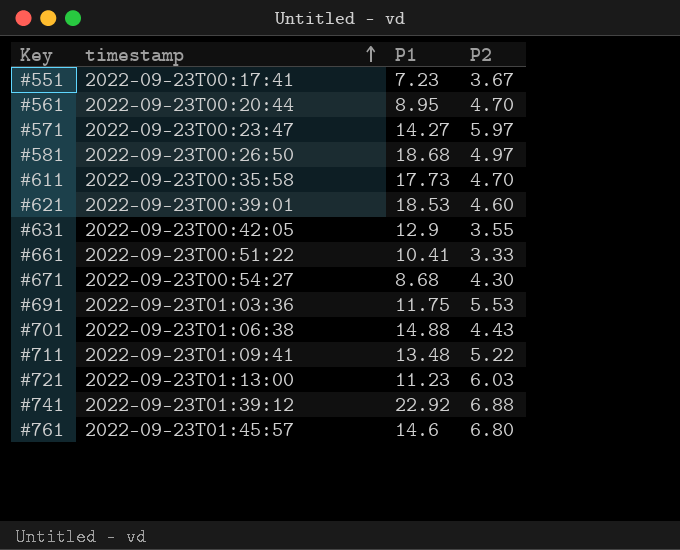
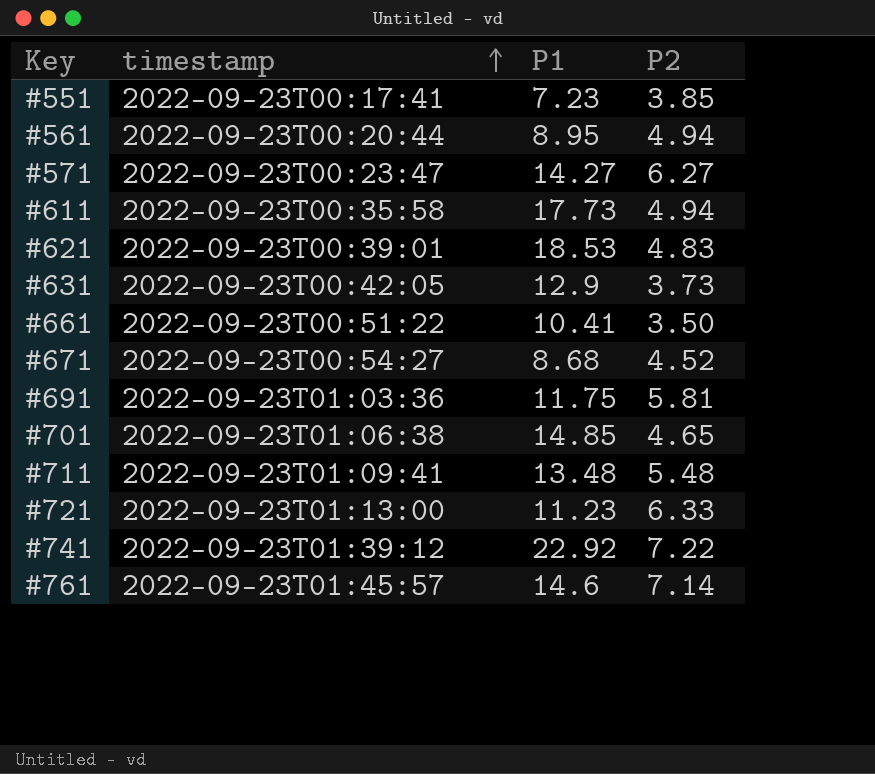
row #581: 2022-09-23T00:26:50 | 18.68 | 4.97 -> none
#551 | P2: 3.67 -> 3.85
#561 | P2: 4.70 -> 4.94
#571 | P2: 5.97 -> 6.27
#611 | P2: 4.70 -> 4.94
#621 | P2: 4.60 -> 4.83
#631 | P2: 3.55 -> 3.73
#661 | P2: 3.33 -> 3.50
#671 | P2: 4.30 -> 4.52
#691 | P2: 5.53 -> 5.81
#701 | P1: 14.88 -> 14.85
#701 | P2: 4.43 -> 4.65
#711 | P2: 5.22 -> 5.48
#721 | P2: 6.03 -> 6.33
#741 | P2: 6.88 -> 7.22
#761 | P2: 6.80 -> 7.14

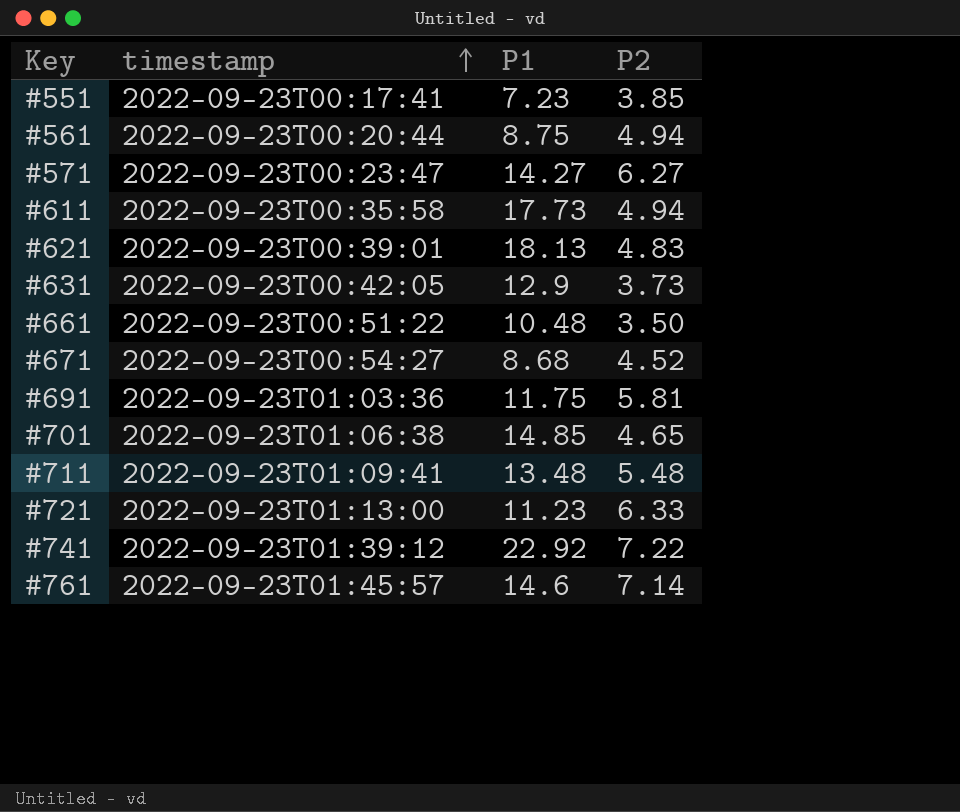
#561 | P1: 8.95 -> 8.75
#621 | P1: 18.53 -> 18.13
#661 | P1: 10.41 -> 10.48

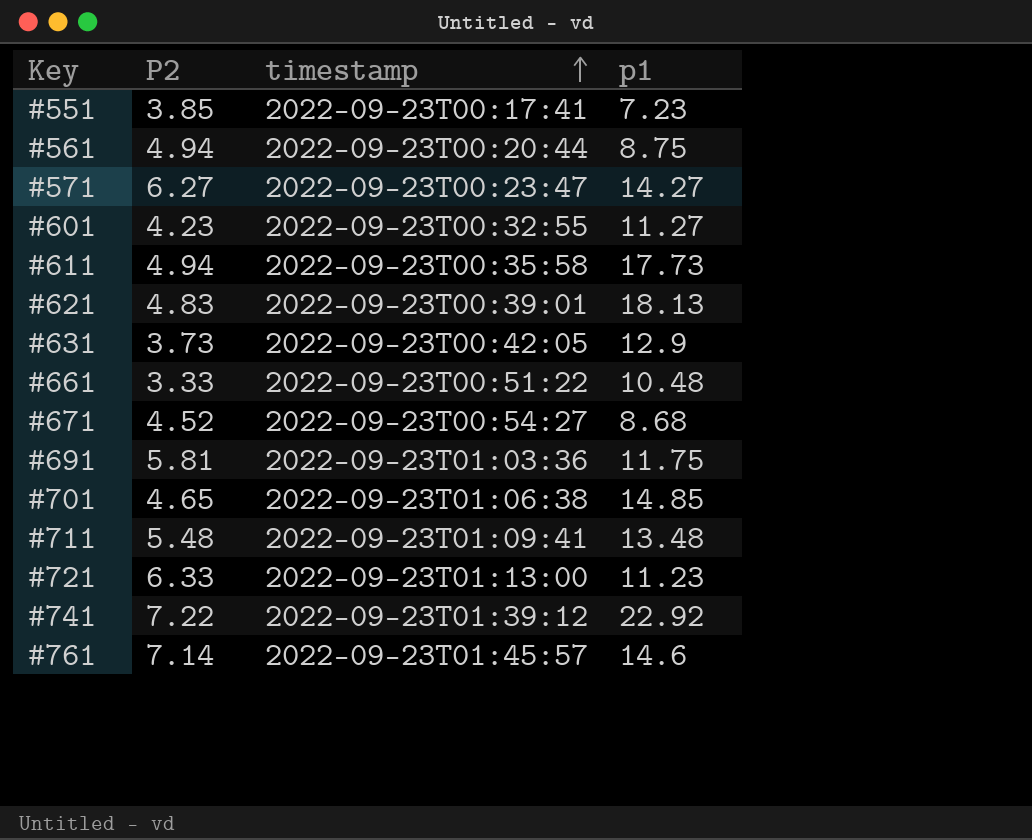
column P2 | position: 4 -> 2
column name: P1 -> p1
row #601: none -> 4.23 | 2022-09-23T00:32:55 | 11.27
#661 | P2: 3.50 -> 3.33

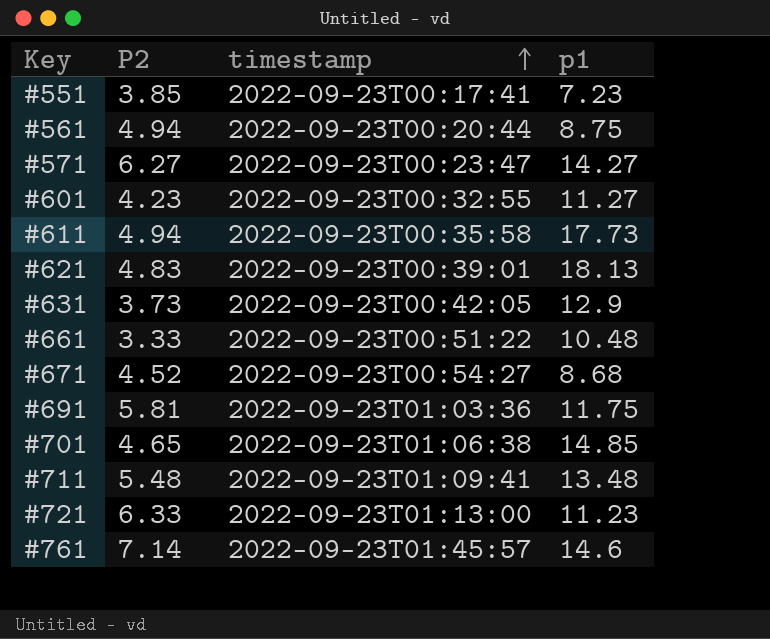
row #741: 7.22 | 2022-09-23T01:39:12 | 22.92 -> none

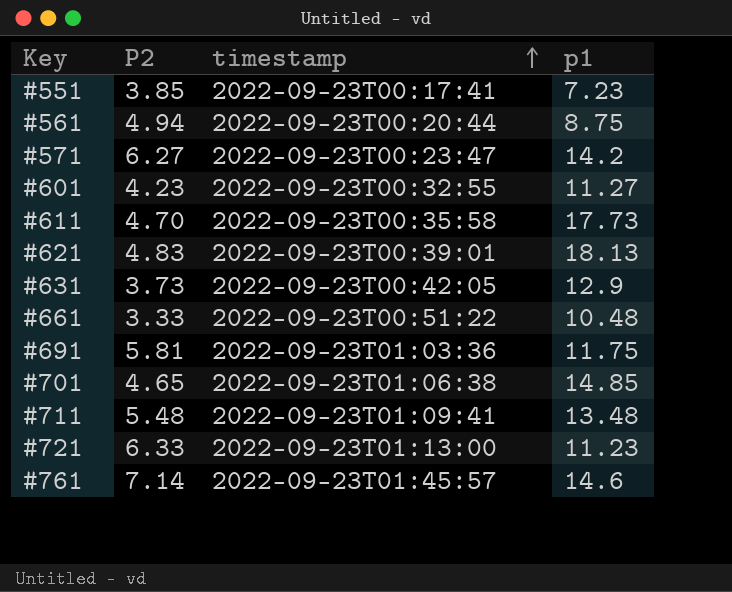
row #671: 4.52 | 2022-09-23T00:54:27 | 8.68 -> none
#571 | p1: 14.27 -> 14.2
#611 | P2: 4.94 -> 4.70

